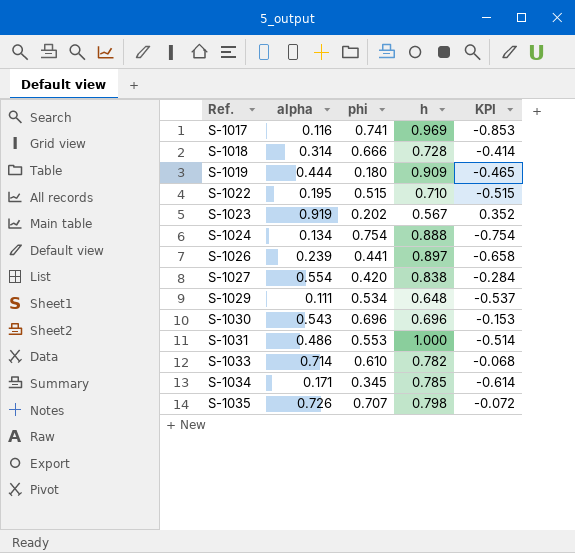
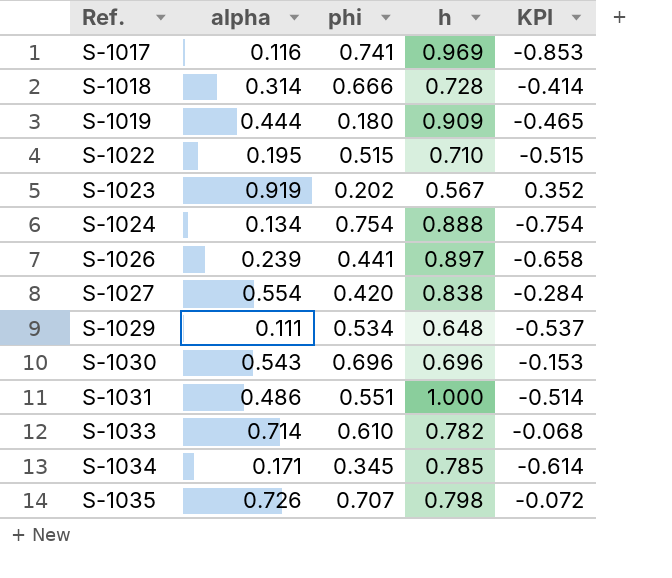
S-1031 | phi: 0.553 -> 0.551

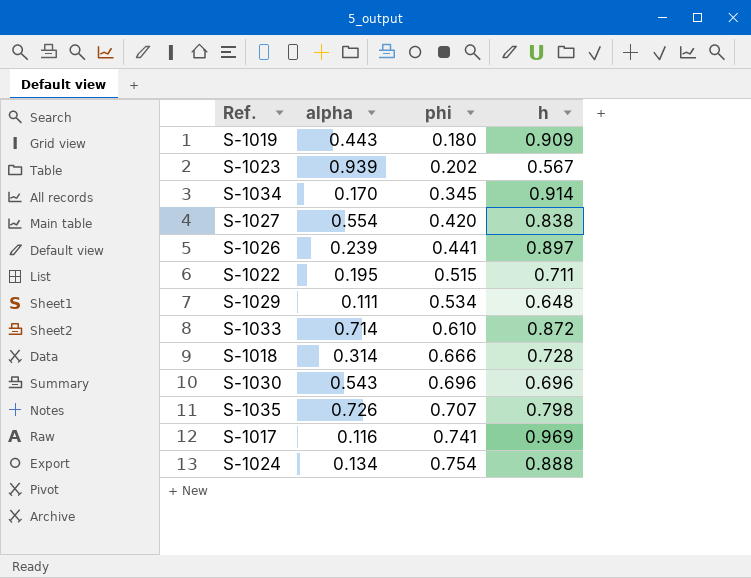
row order: Ref. ascending -> phi ascending
column KPI | formula: [alpha] - [h] -> none
row S-1031: 0.486 | 0.551 | 1.000 | -0.514 -> none
S-1019 | alpha: 0.444 -> 0.443
S-1023 | alpha: 0.919 -> 0.939
S-1034 | alpha: 0.171 -> 0.170
S-1034 | h: 0.785 -> 0.914
S-1022 | h: 0.710 -> 0.711
S-1033 | h: 0.782 -> 0.872

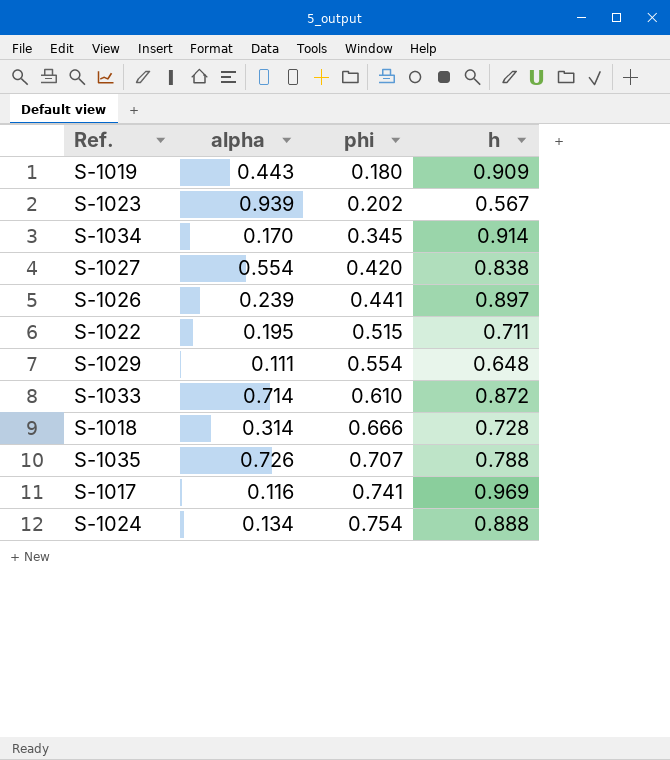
row S-1030: 0.543 | 0.696 | 0.696 -> none
S-1029 | phi: 0.534 -> 0.554
S-1035 | h: 0.798 -> 0.788

